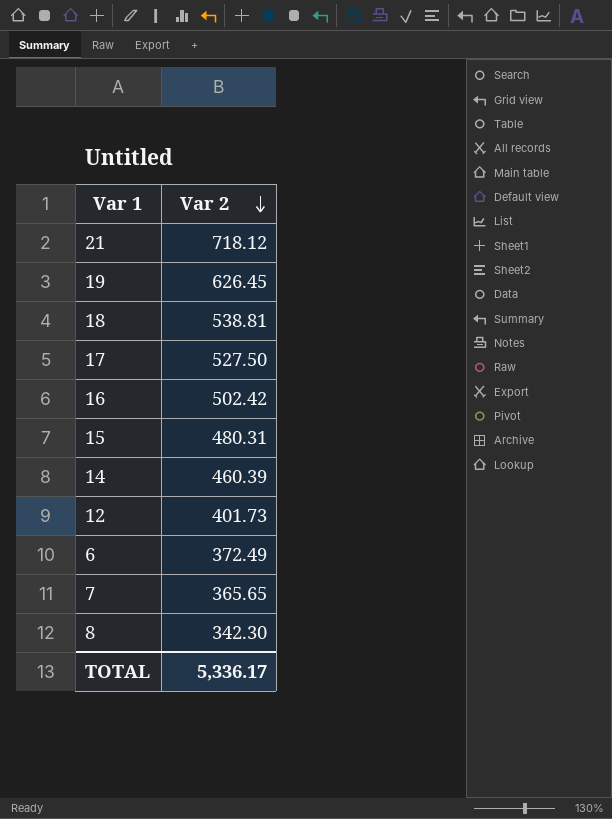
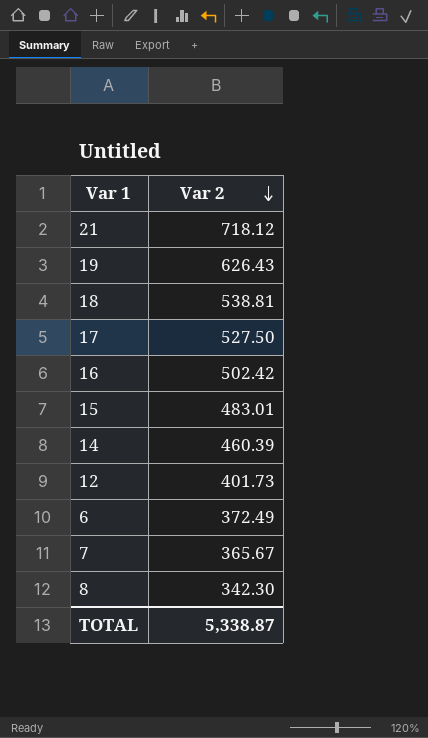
19 | Var 2: 626.45 -> 626.43
15 | Var 2: 480.31 -> 483.01
7 | Var 2: 365.65 -> 365.67
TOTAL | Var 2: 5,336.17 -> 5,338.87

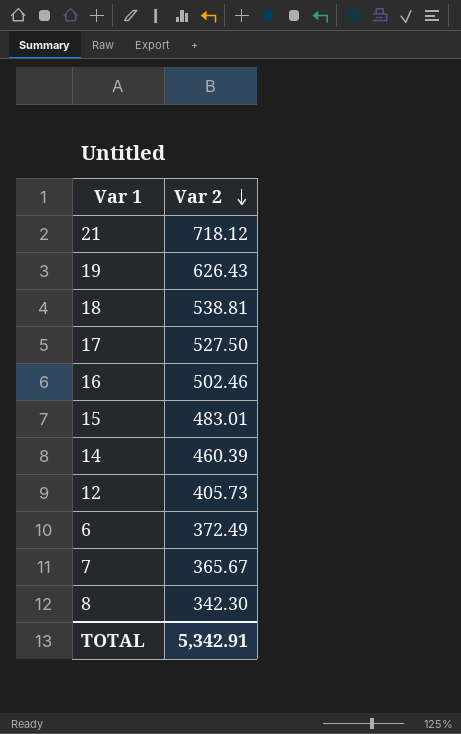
16 | Var 2: 502.42 -> 502.46
12 | Var 2: 401.73 -> 405.73
TOTAL | Var 2: 5,338.87 -> 5,342.91

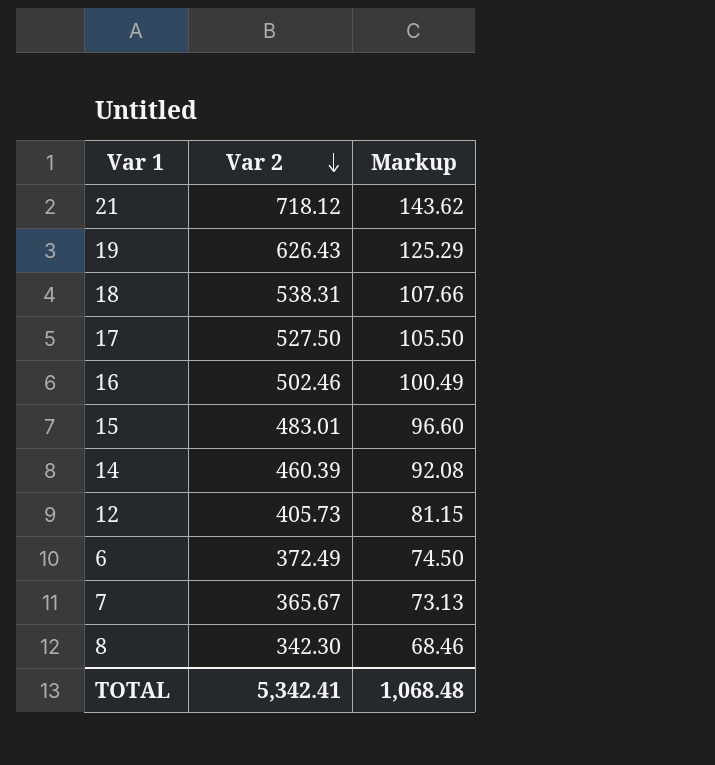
column Markup | formula: none -> [Var 2] * 0.2
18 | Var 2: 538.81 -> 538.31
TOTAL | Var 2: 5,342.91 -> 5,342.41

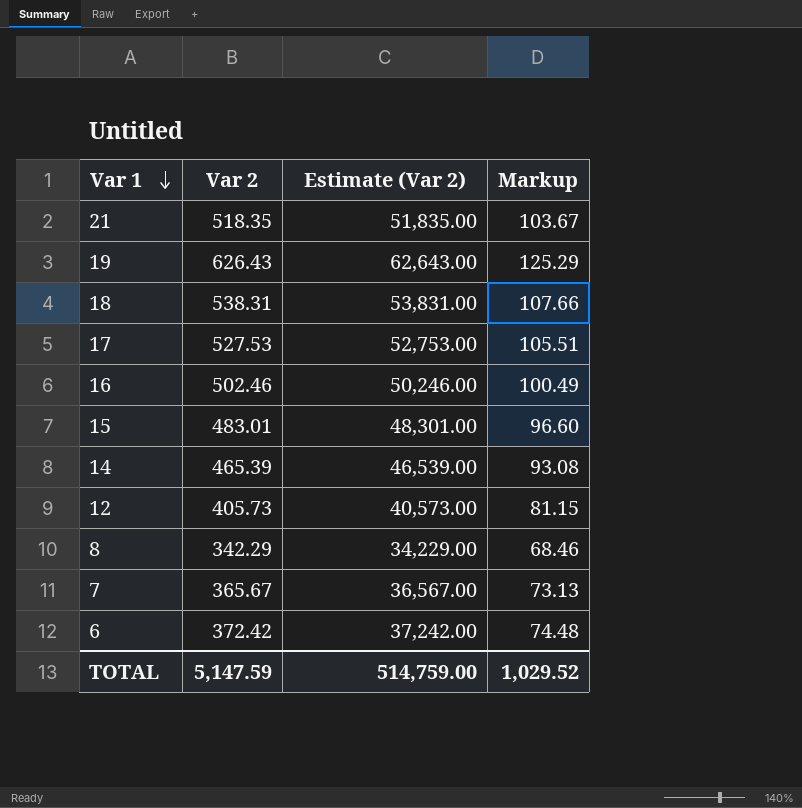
row order: Var 2 descending -> Var 1 descending
column Estimate (Var 2) | formula: none -> [Var 2] * 100
21 | Var 2: 718.12 -> 518.35
21 | Markup: 143.62 -> 103.67
17 | Var 2: 527.50 -> 527.53
17 | Markup: 105.50 -> 105.51
14 | Var 2: 460.39 -> 465.39
14 | Markup: 92.08 -> 93.08
8 | Var 2: 342.30 -> 342.29
6 | Var 2: 372.49 -> 372.42
6 | Markup: 74.50 -> 74.48
TOTAL | Var 2: 5,342.41 -> 5,147.59
TOTAL | Markup: 1,068.48 -> 1,029.52

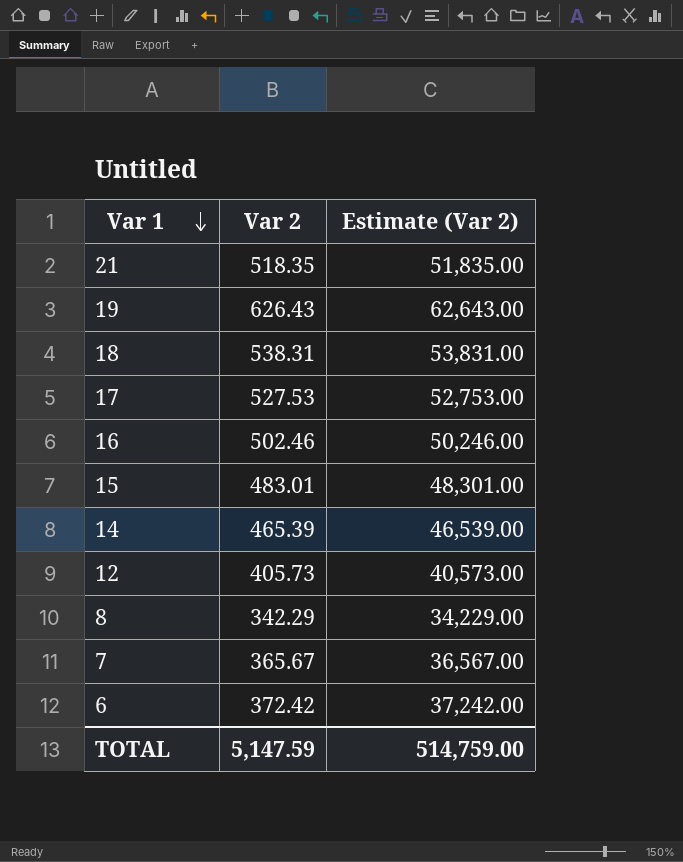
column Markup | formula: [Var 2] * 0.2 -> none

